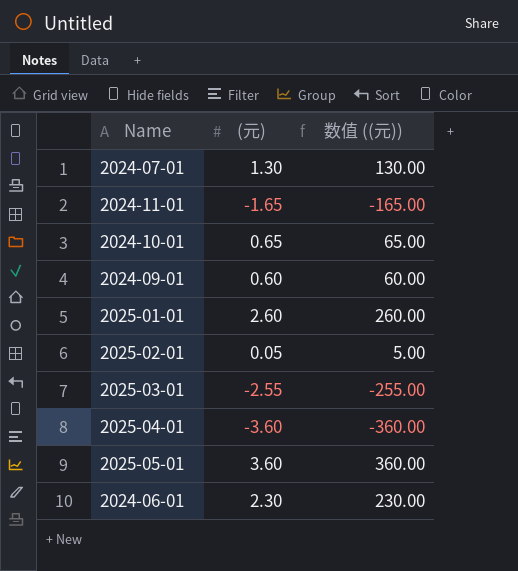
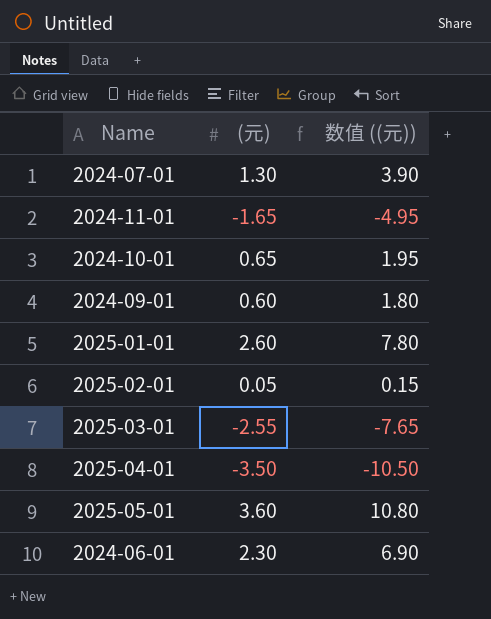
column 数值 ((元)) | formula: [(元)] * 100 -> [(元)] * 3
2025-04-01 | (元): -3.60 -> -3.50

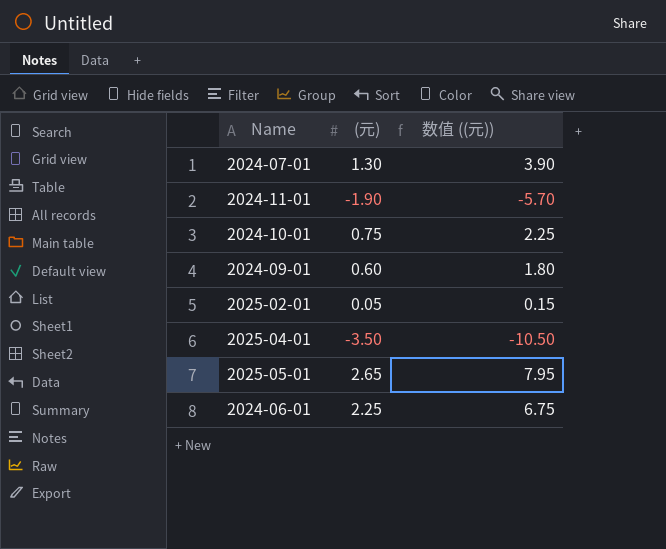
row 2025-01-01: 2.60 | 7.80 -> none
row 2025-03-01: -2.55 | -7.65 -> none
2024-11-01 | (元): -1.65 -> -1.90
2024-11-01 | 数值 ((元)): -4.95 -> -5.70
2024-10-01 | (元): 0.65 -> 0.75
2024-10-01 | 数值 ((元)): 1.95 -> 2.25
2025-05-01 | (元): 3.60 -> 2.65
2025-05-01 | 数值 ((元)): 10.80 -> 7.95
2024-06-01 | (元): 2.30 -> 2.25
2024-06-01 | 数值 ((元)): 6.90 -> 6.75

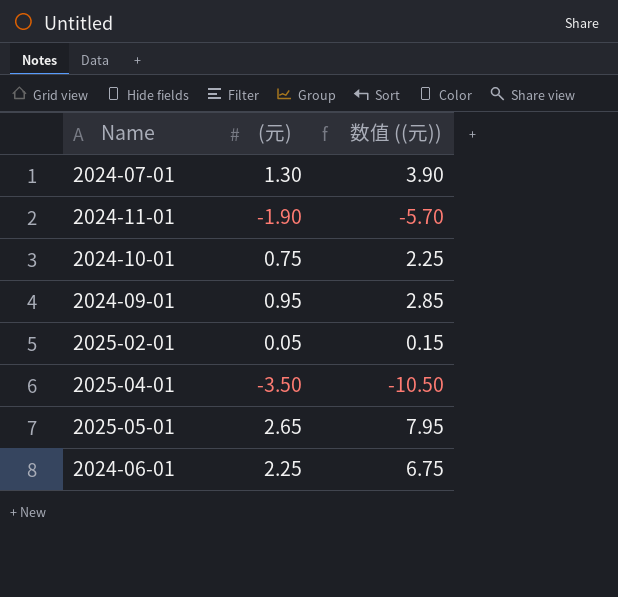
2024-09-01 | (元): 0.60 -> 0.95
2024-09-01 | 数值 ((元)): 1.80 -> 2.85

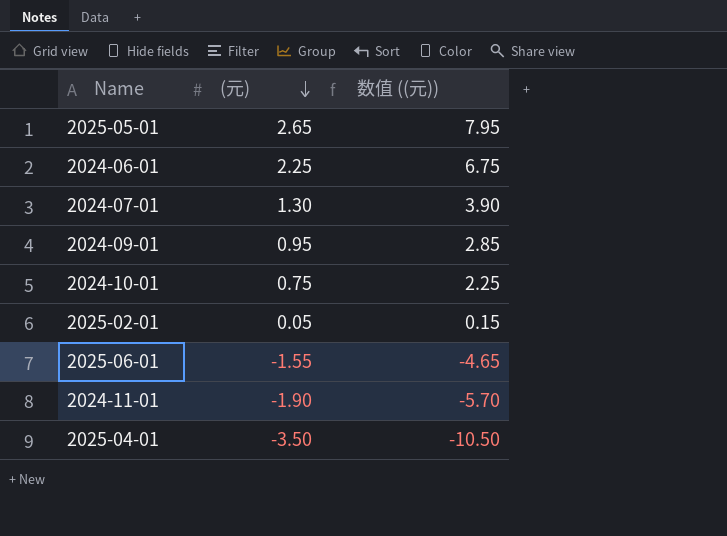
row order: none -> (元) descending
row 2025-06-01: none -> -1.55 | -4.65

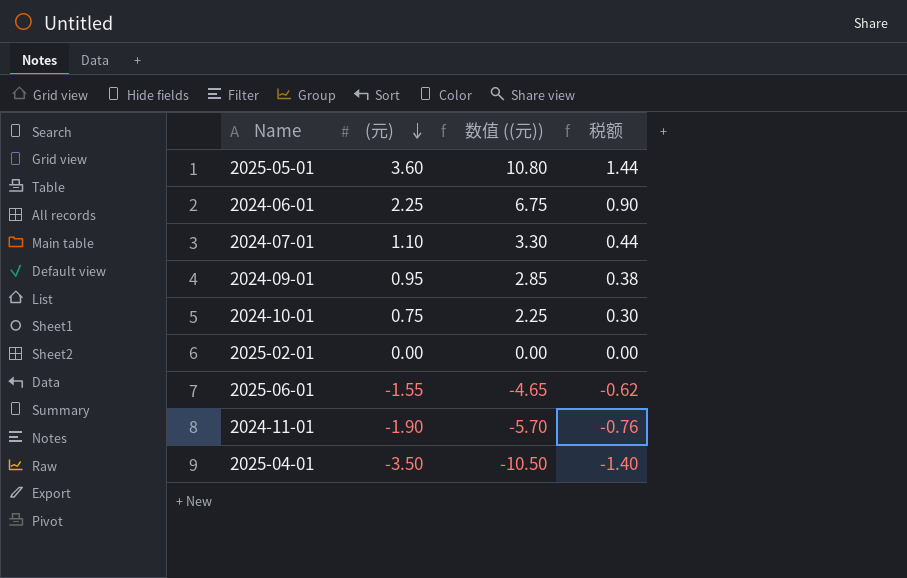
column 税额 | formula: none -> [(元)] * 0.4
2025-05-01 | (元): 2.65 -> 3.60
2025-05-01 | 数值 ((元)): 7.95 -> 10.80
2024-07-01 | (元): 1.30 -> 1.10
2024-07-01 | 数值 ((元)): 3.90 -> 3.30
2025-02-01 | (元): 0.05 -> 0.00
2025-02-01 | 数值 ((元)): 0.15 -> 0.00

